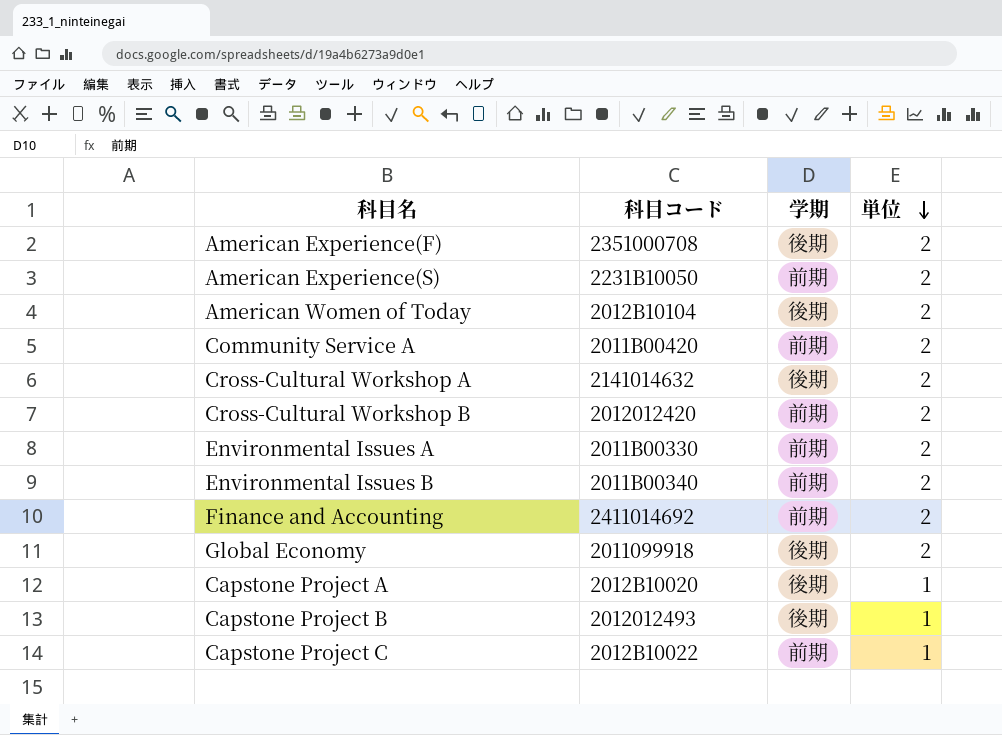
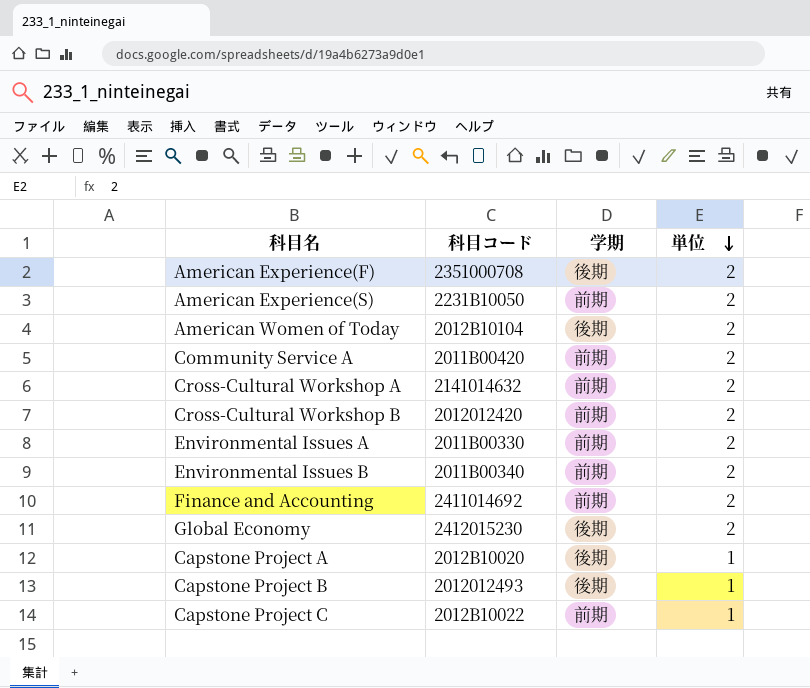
Cross-Cultural Workshop A | 学期: 後期 -> 前期
Global Economy | 科目コード: 2011099918 -> 2412015230

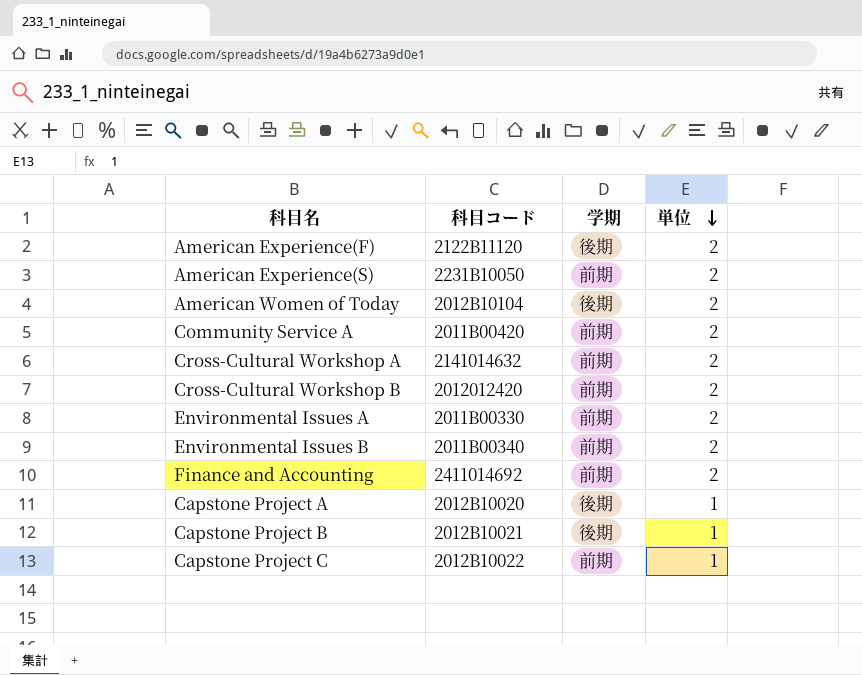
row Global Economy: 2412015230 | 後期 | 2 -> none
American Experience(F) | 科目コード: 2351000708 -> 2122B11120
Capstone Project B | 科目コード: 2012012493 -> 2012B10021

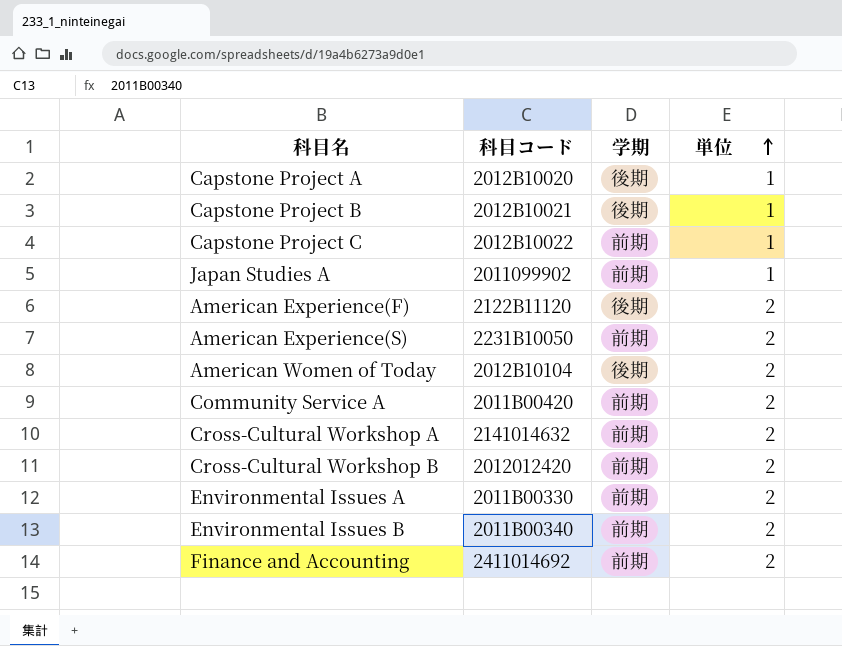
row order: 単位 descending -> 単位 ascending
row Japan Studies A: none -> 2011099902 | 前期 | 1

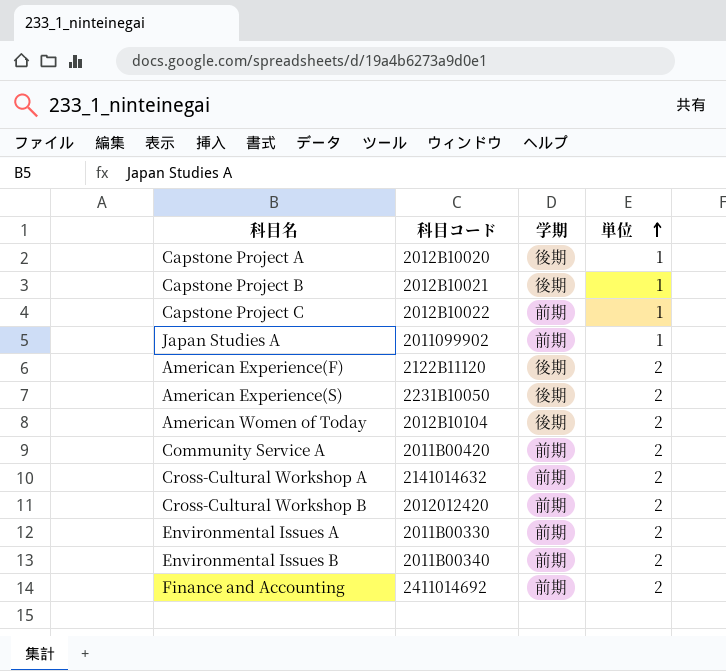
American Experience(S) | 学期: 前期 -> 後期

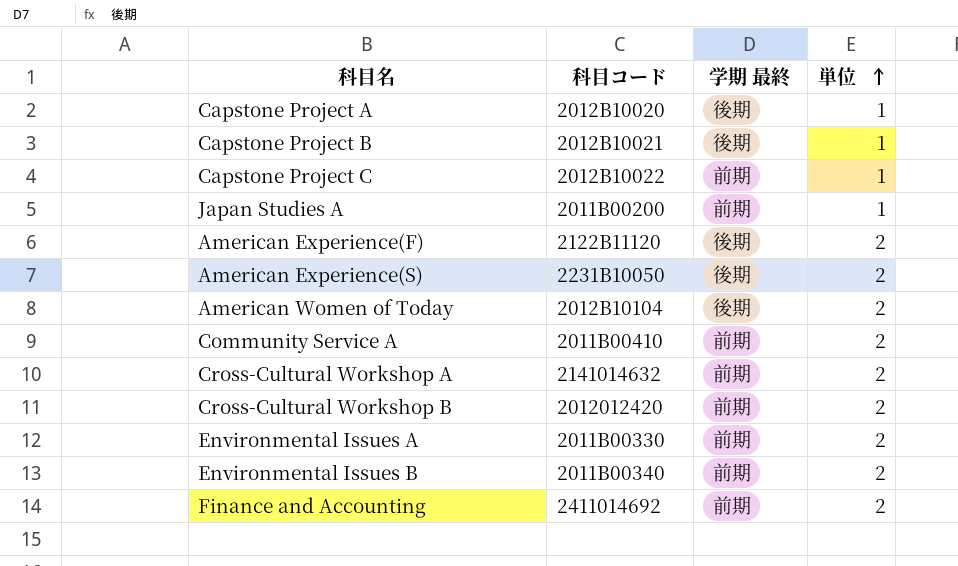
column name: 学期 -> 学期 最終
Japan Studies A | 科目コード: 2011099902 -> 2011B00200
Community Service A | 科目コード: 2011B00420 -> 2011B00410

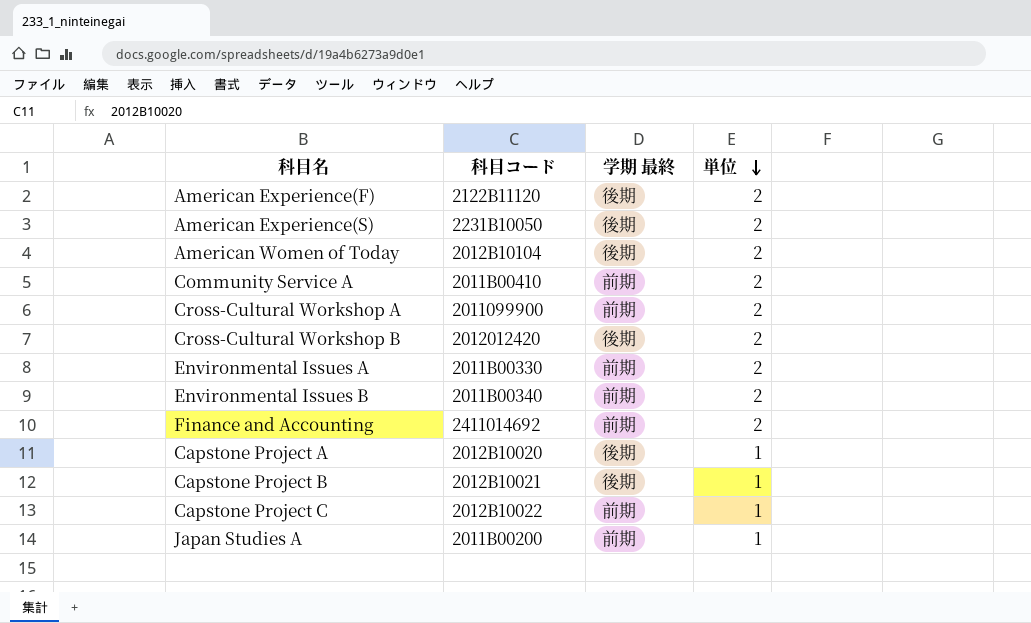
row order: 単位 ascending -> 単位 descending
Cross-Cultural Workshop A | 科目コード: 2141014632 -> 2011099900
Cross-Cultural Workshop B | 学期 最終: 前期 -> 後期

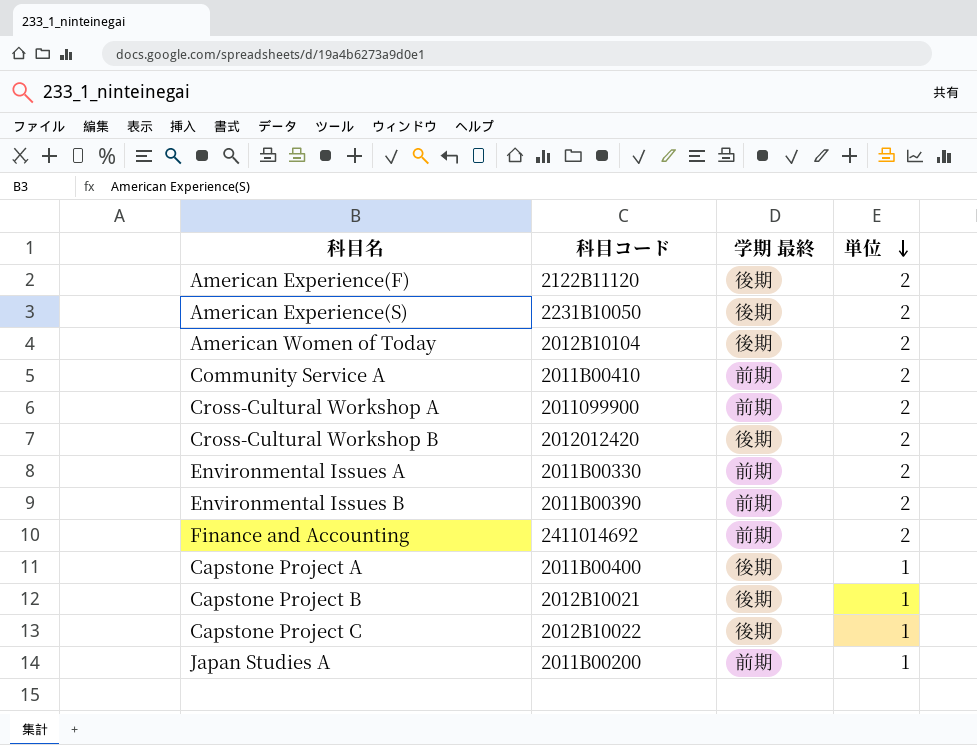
Environmental Issues B | 科目コード: 2011B00340 -> 2011B00390
Capstone Project A | 科目コード: 2012B10020 -> 2011B00400
Capstone Project C | 学期 最終: 前期 -> 後期

